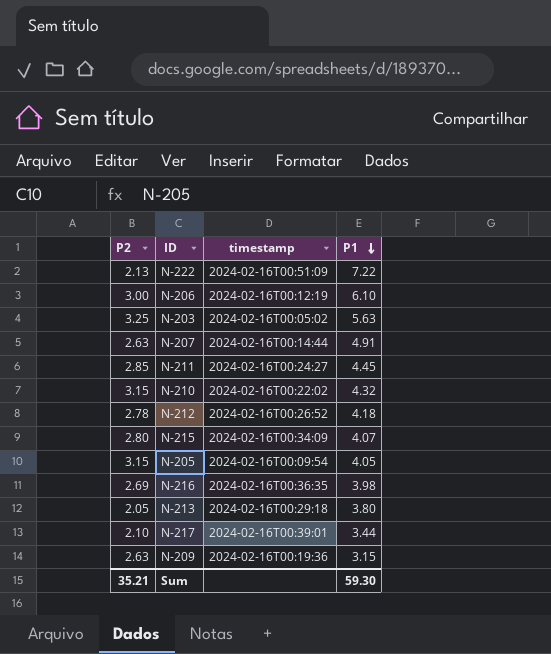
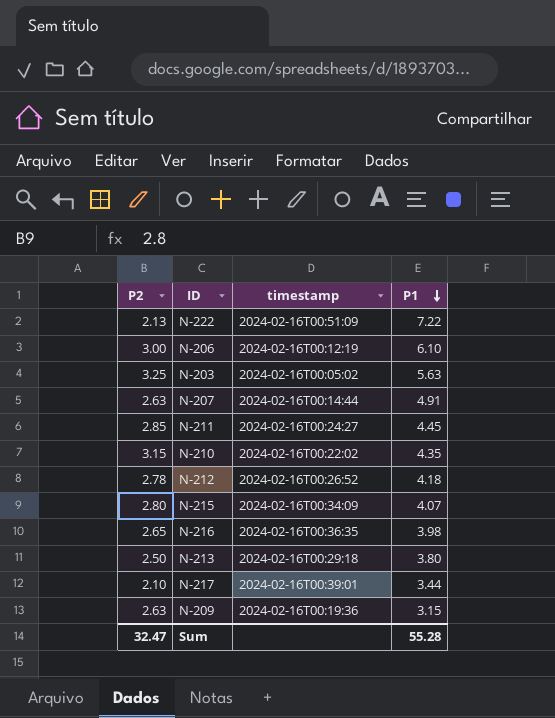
row N-205: 3.15 | 2024-02-16T00:09:54 | 4.05 -> none
N-210 | P1: 4.32 -> 4.35
N-216 | P2: 2.69 -> 2.65
N-213 | P2: 2.05 -> 2.50
Sum | P2: 35.21 -> 32.47
Sum | P1: 59.30 -> 55.28

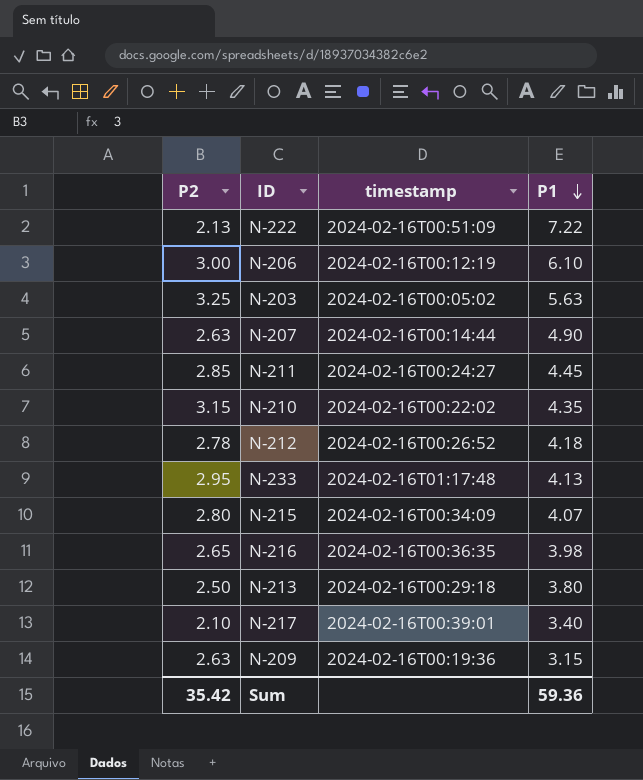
N-207 | P1: 4.91 -> 4.90
row N-233: none -> 2.95 | 2024-02-16T01:17:48 | 4.13
N-217 | P1: 3.44 -> 3.40
Sum | P2: 32.47 -> 35.42
Sum | P1: 55.28 -> 59.36

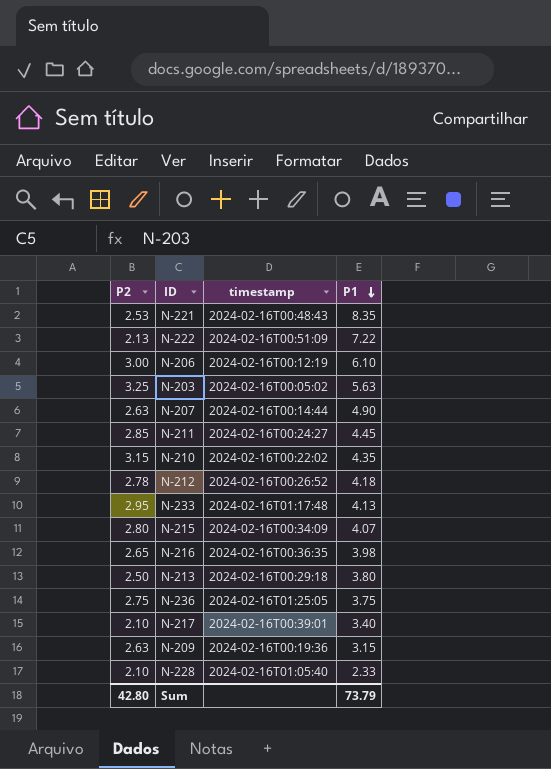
row N-221: none -> 2.53 | 2024-02-16T00:48:43 | 8.35
row N-236: none -> 2.75 | 2024-02-16T01:25:05 | 3.75
row N-228: none -> 2.10 | 2024-02-16T01:05:40 | 2.33
Sum | P2: 35.42 -> 42.80
Sum | P1: 59.36 -> 73.79

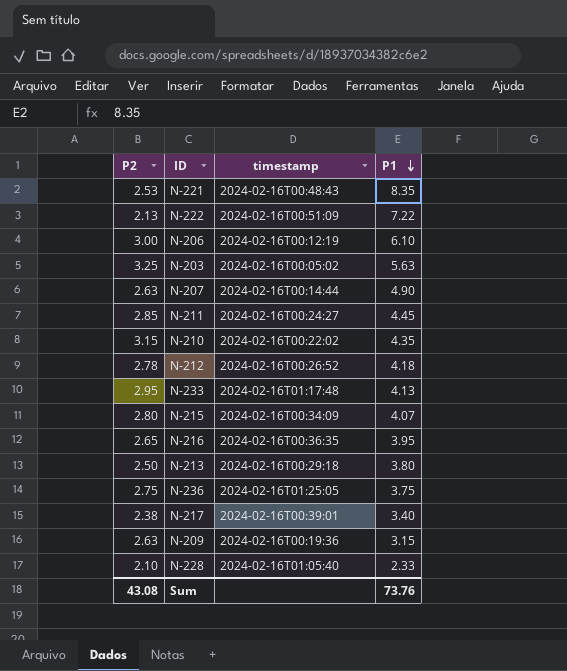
N-216 | P1: 3.98 -> 3.95
N-217 | P2: 2.10 -> 2.38
Sum | P2: 42.80 -> 43.08
Sum | P1: 73.79 -> 73.76

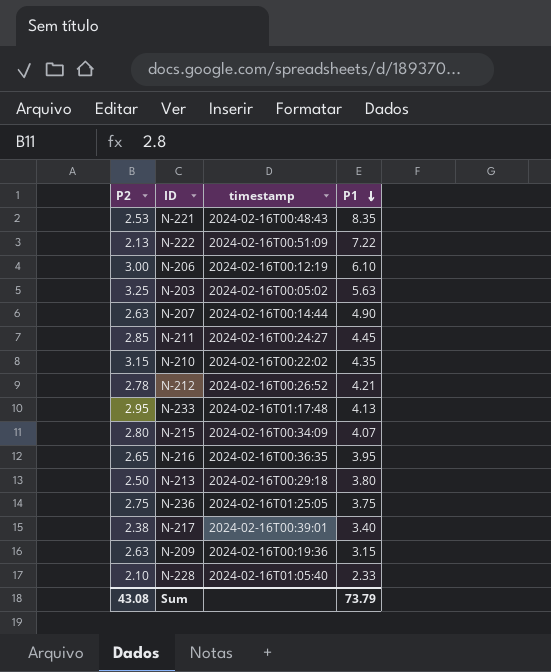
N-212 | P1: 4.18 -> 4.21
Sum | P1: 73.76 -> 73.79

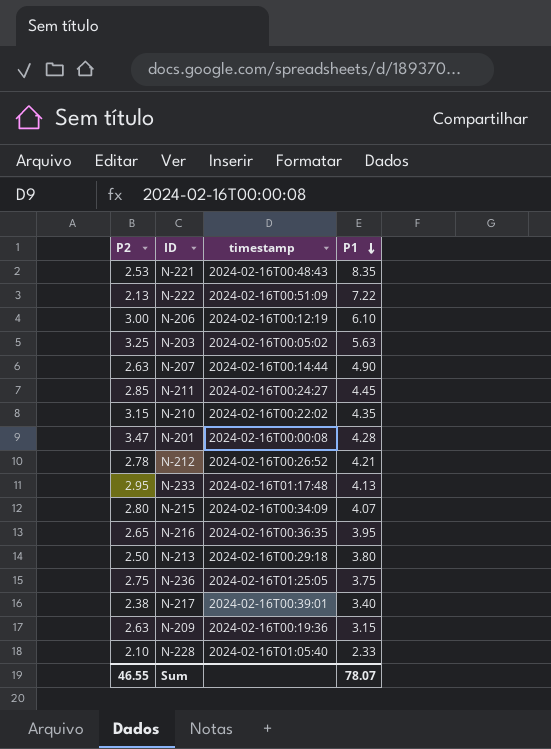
row N-201: none -> 3.47 | 2024-02-16T00:00:08 | 4.28
Sum | P2: 43.08 -> 46.55
Sum | P1: 73.79 -> 78.07

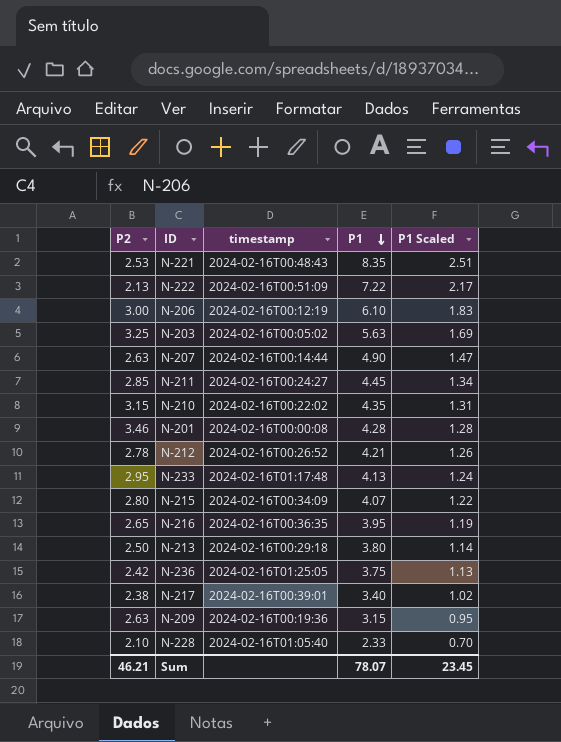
column P1 Scaled | formula: none -> [P1] * 0.3
N-201 | P2: 3.47 -> 3.46
N-236 | P2: 2.75 -> 2.42
Sum | P2: 46.55 -> 46.21

